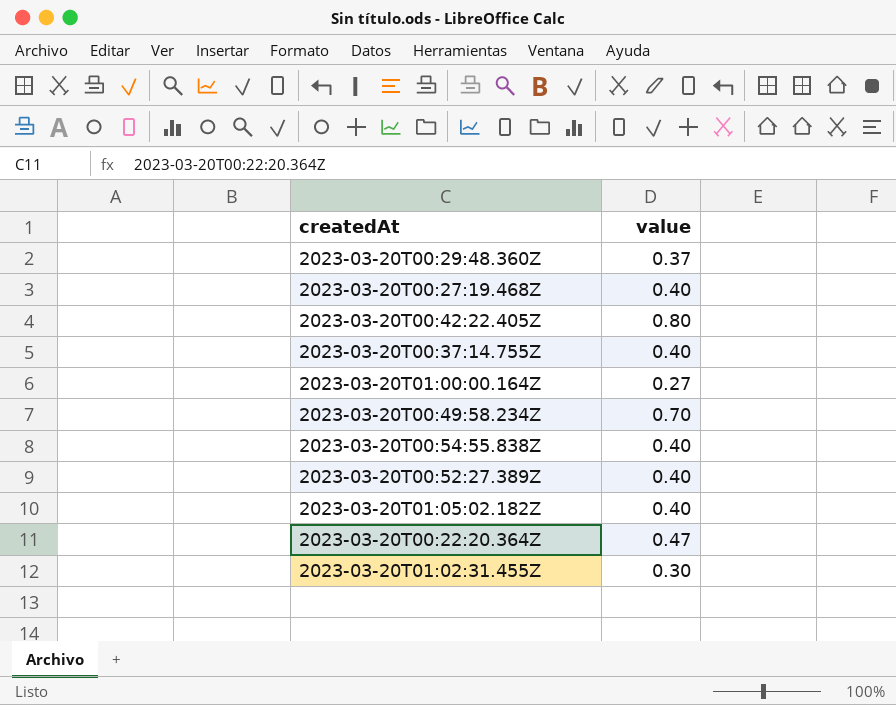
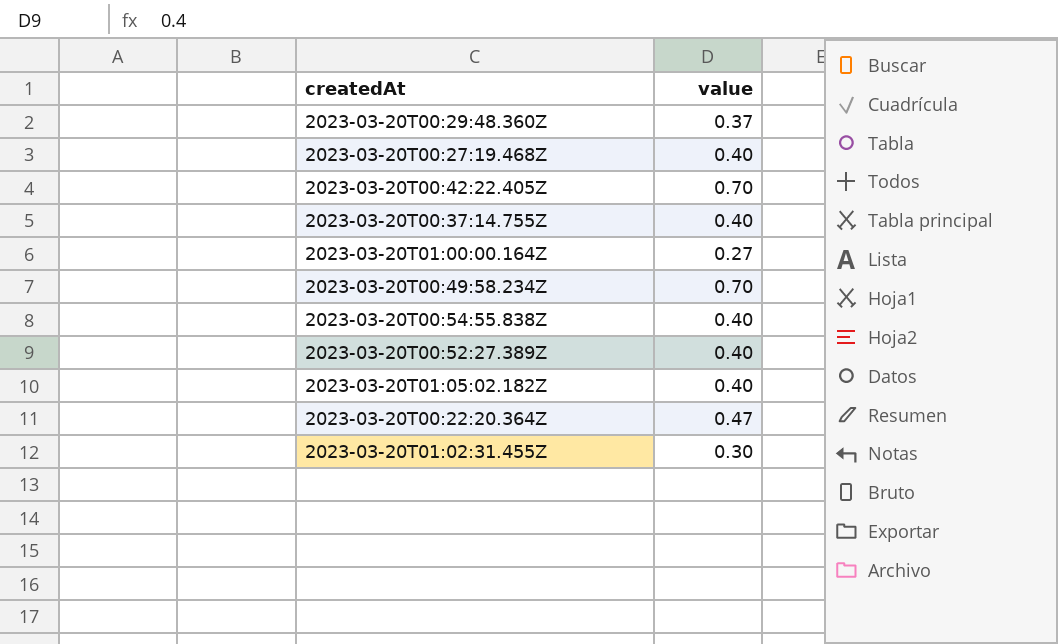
2023-03-20T00:42:22.405Z | value: 0.80 -> 0.70

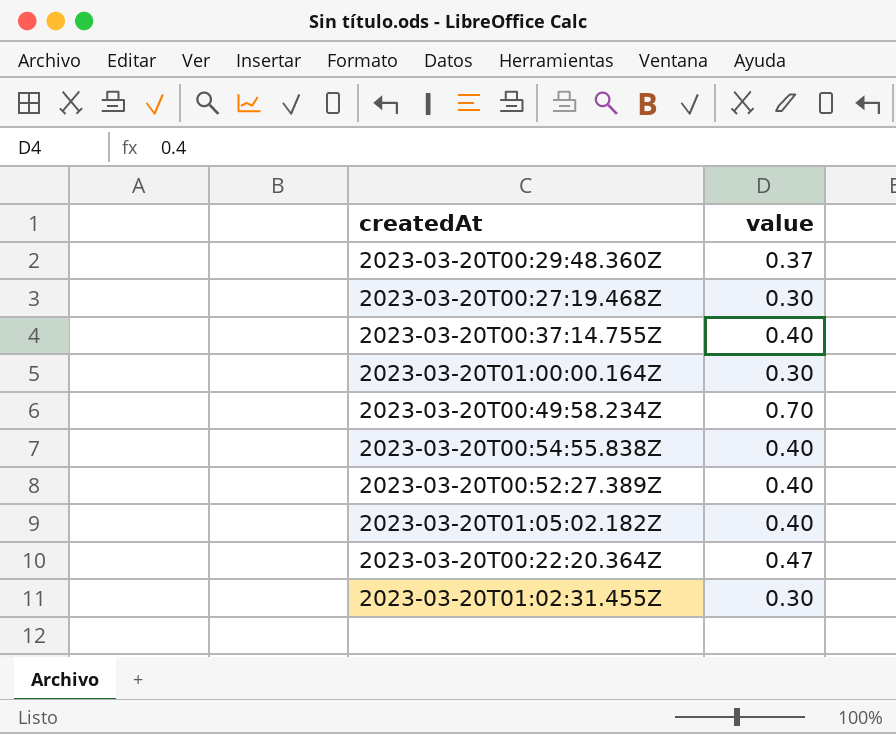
row 2023-03-20T00:42:22.405Z: 0.70 -> none
2023-03-20T00:27:19.468Z | value: 0.40 -> 0.30
2023-03-20T01:00:00.164Z | value: 0.27 -> 0.30

